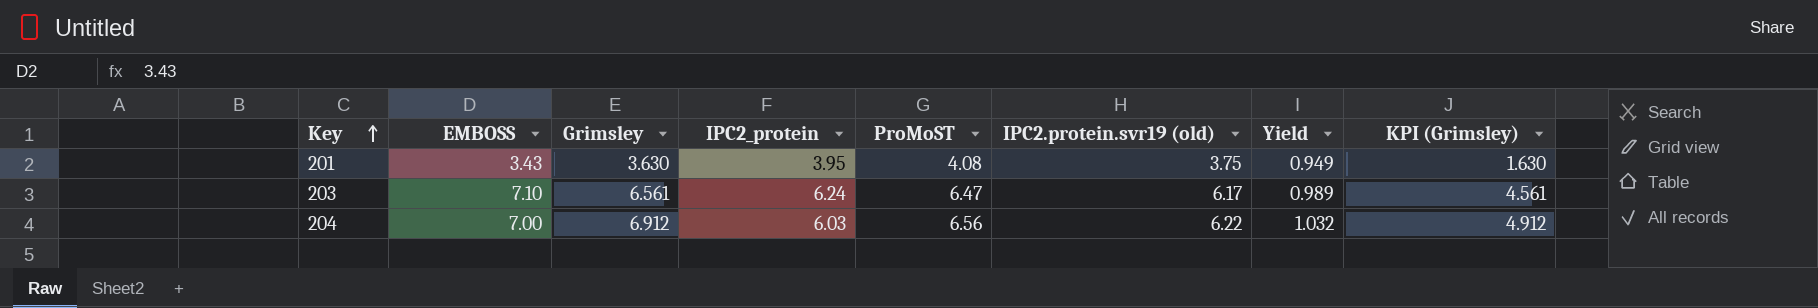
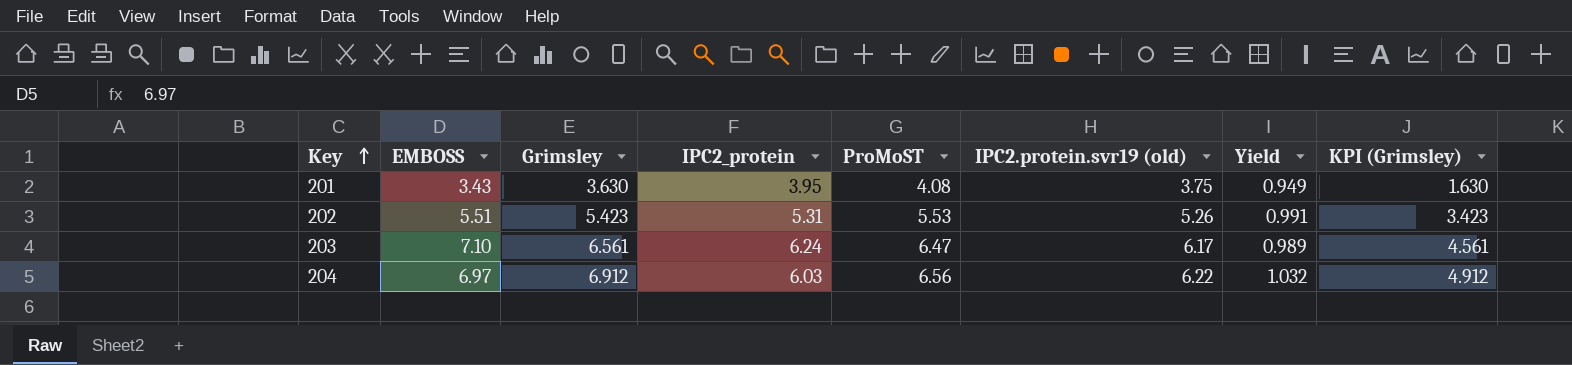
row 202: none -> 5.51 | 5.423 | 5.31 | 5.53 | 5.26 | 0.991 | 3.423
204 | EMBOSS: 7.00 -> 6.97

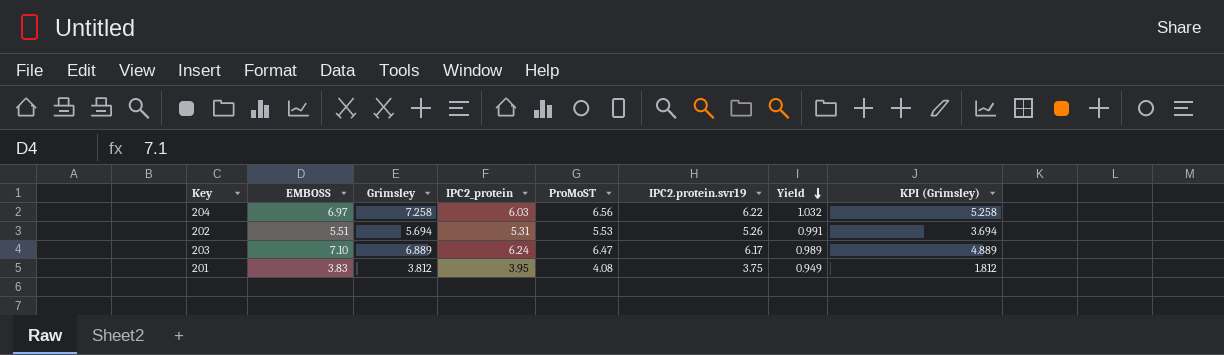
row order: Key ascending -> Yield descending
column name: IPC2.protein.svr19 (old) -> IPC2.protein.svr19
204 | Grimsley: 6.912 -> 7.258
204 | KPI (Grimsley): 4.912 -> 5.258
202 | Grimsley: 5.423 -> 5.694
202 | KPI (Grimsley): 3.423 -> 3.694
203 | Grimsley: 6.561 -> 6.889
203 | KPI (Grimsley): 4.561 -> 4.889
201 | EMBOSS: 3.43 -> 3.83
201 | Grimsley: 3.630 -> 3.812
201 | KPI (Grimsley): 1.630 -> 1.812

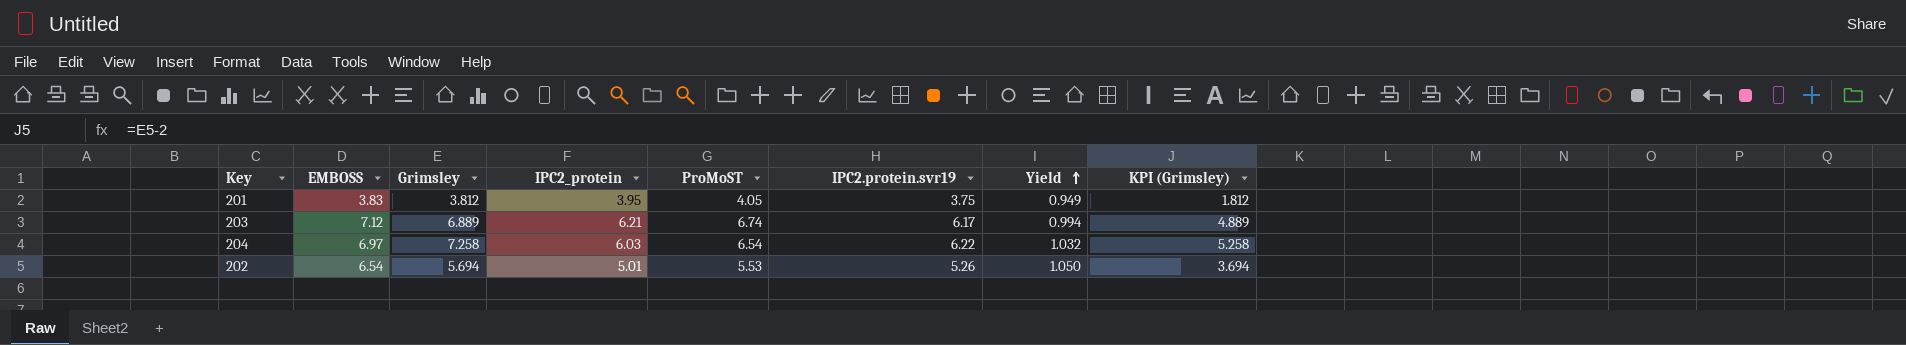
row order: Yield descending -> Yield ascending
201 | ProMoST: 4.08 -> 4.05
203 | EMBOSS: 7.10 -> 7.12
203 | IPC2_protein: 6.24 -> 6.21
203 | ProMoST: 6.47 -> 6.74
203 | Yield: 0.989 -> 0.994
204 | ProMoST: 6.56 -> 6.54
202 | EMBOSS: 5.51 -> 6.54
202 | IPC2_protein: 5.31 -> 5.01
202 | Yield: 0.991 -> 1.050

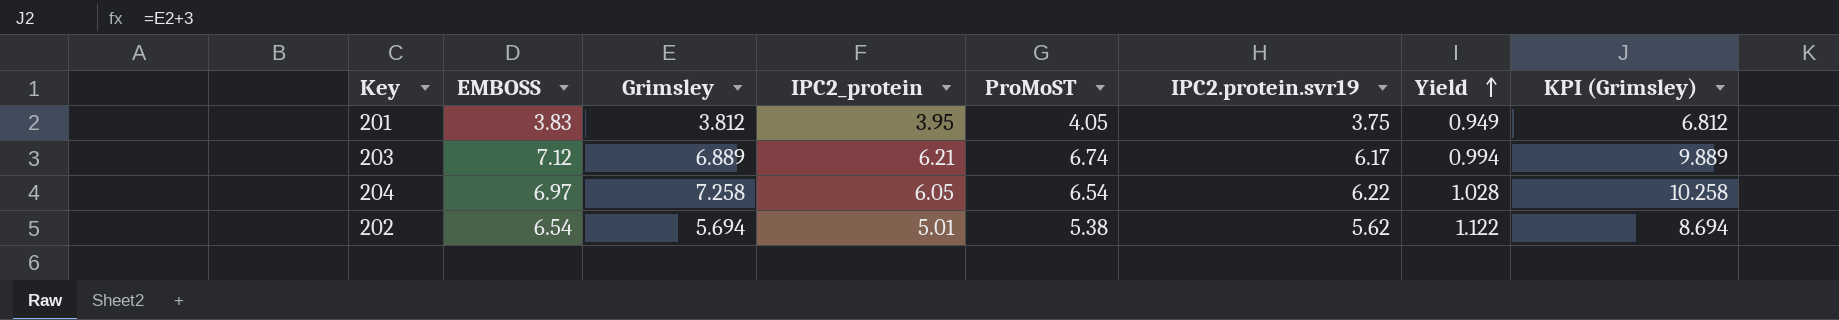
column KPI (Grimsley) | formula: [Grimsley] - 2 -> [Grimsley] + 3
204 | IPC2_protein: 6.03 -> 6.05
204 | Yield: 1.032 -> 1.028
202 | ProMoST: 5.53 -> 5.38
202 | IPC2.protein.svr19: 5.26 -> 5.62
202 | Yield: 1.050 -> 1.122

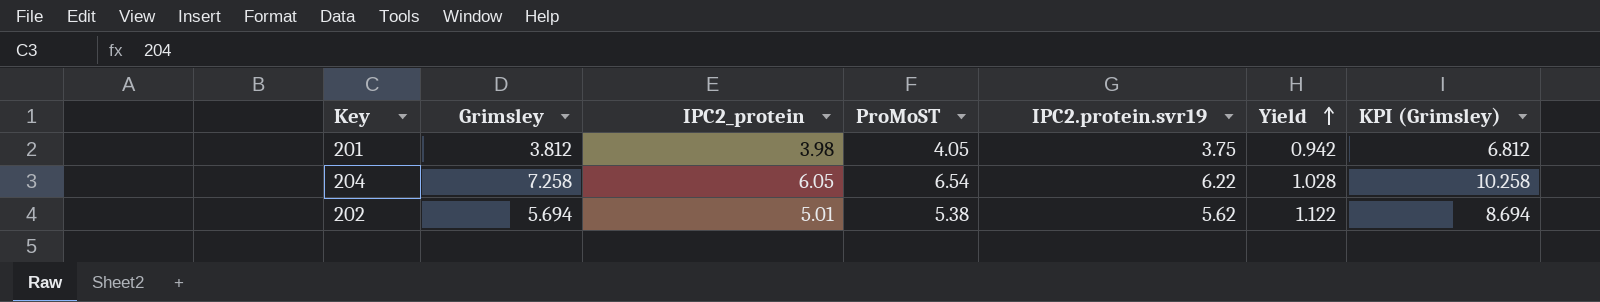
column EMBOSS | position: 2 -> none
row 203: 7.12 | 6.889 | 6.21 | 6.74 | 6.17 | 0.994 | 9.889 -> none
201 | IPC2_protein: 3.95 -> 3.98
201 | Yield: 0.949 -> 0.942

